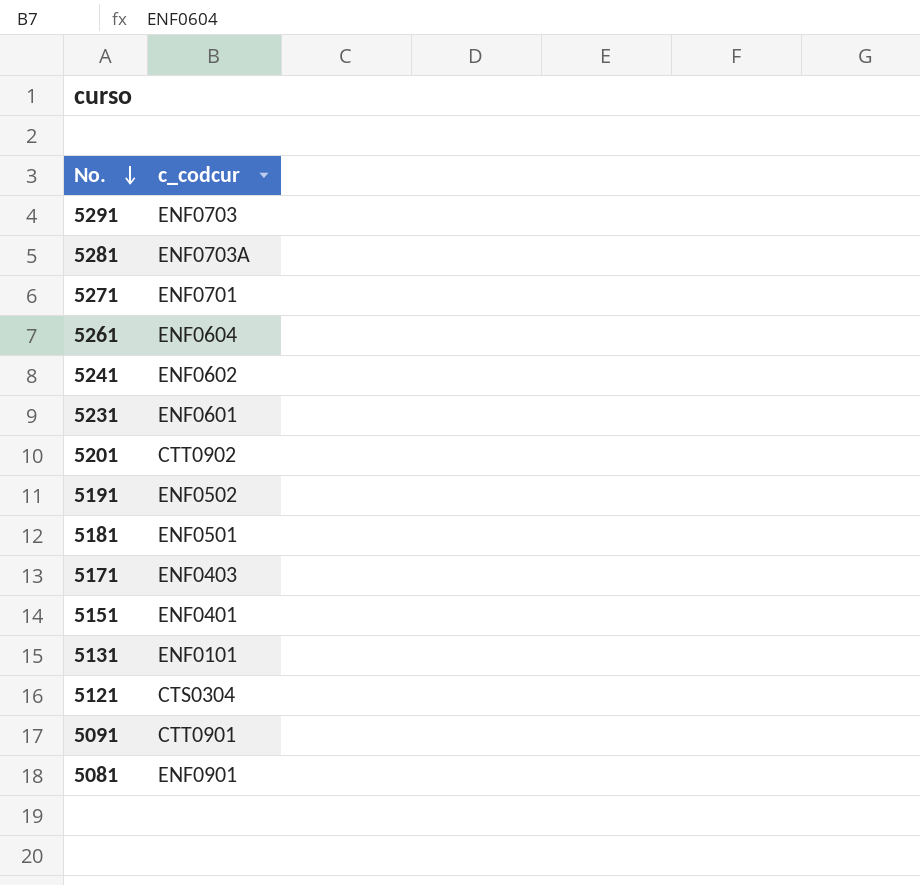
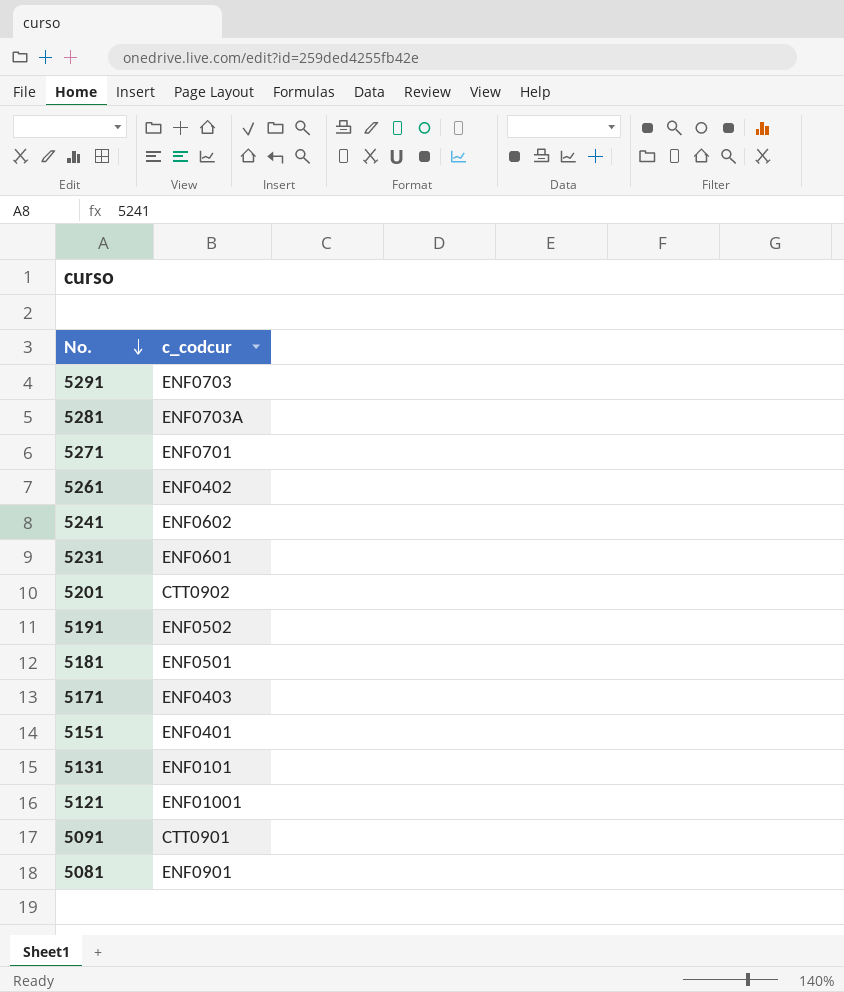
5261 | c_codcur: ENF0604 -> ENF0402
5121 | c_codcur: CTS0304 -> ENF01001

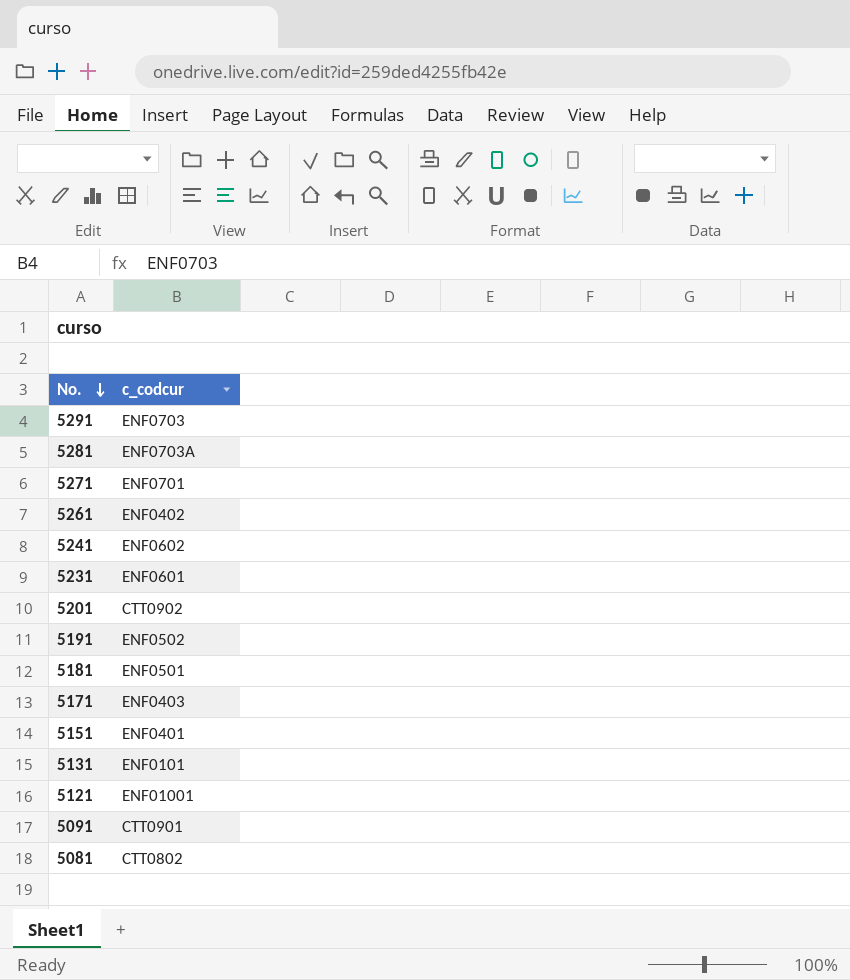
5081 | c_codcur: ENF0901 -> CTT0802

